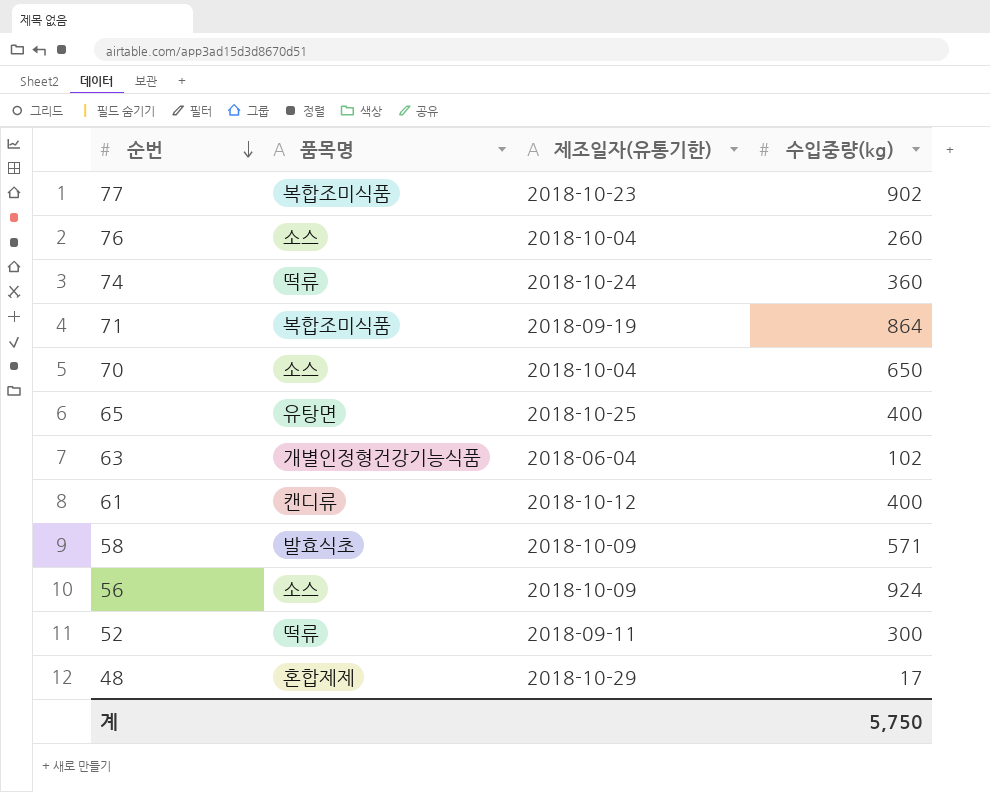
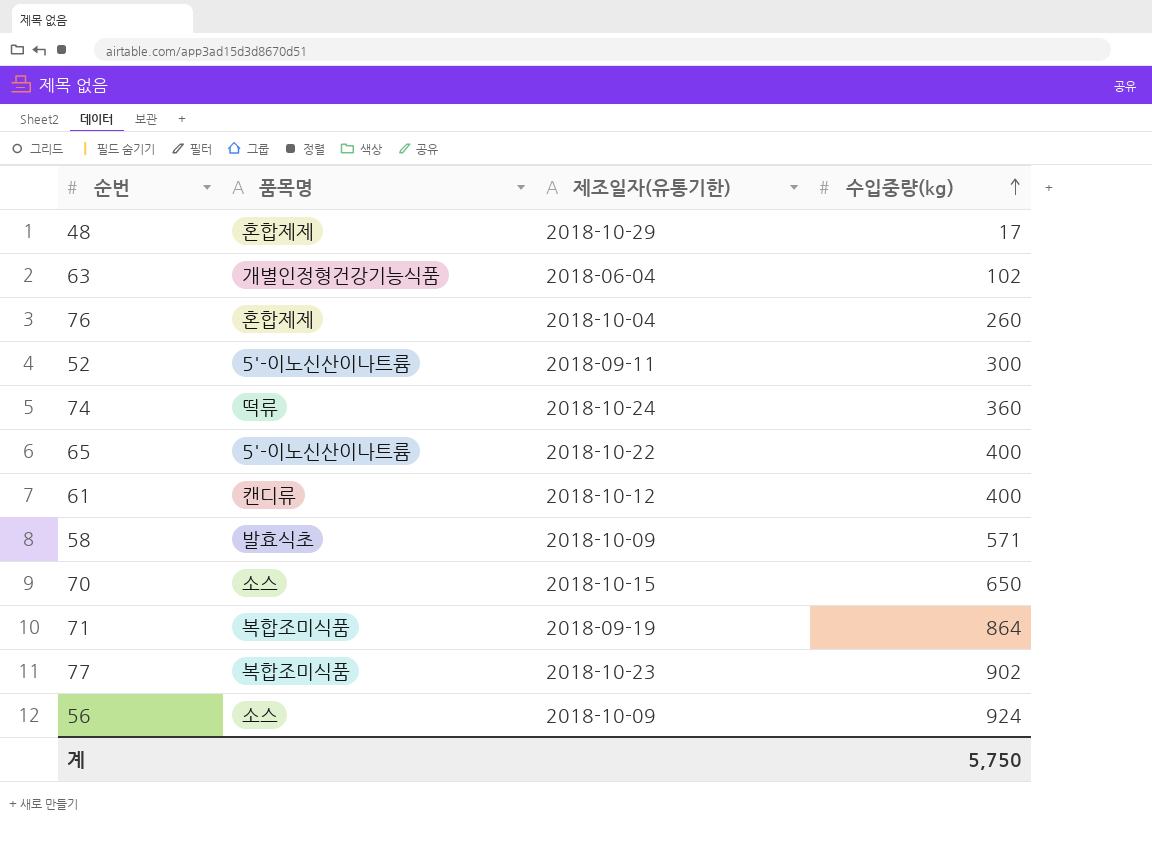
row order: 순번 descending -> 수입중량(kg) ascending
76 | 품목명: 소스 -> 혼합제제
52 | 품목명: 떡류 -> 5'-이노신산이나트륨
65 | 품목명: 유탕면 -> 5'-이노신산이나트륨
65 | 제조일자(유통기한): 2018-10-25 -> 2018-10-22
70 | 제조일자(유통기한): 2018-10-04 -> 2018-10-15

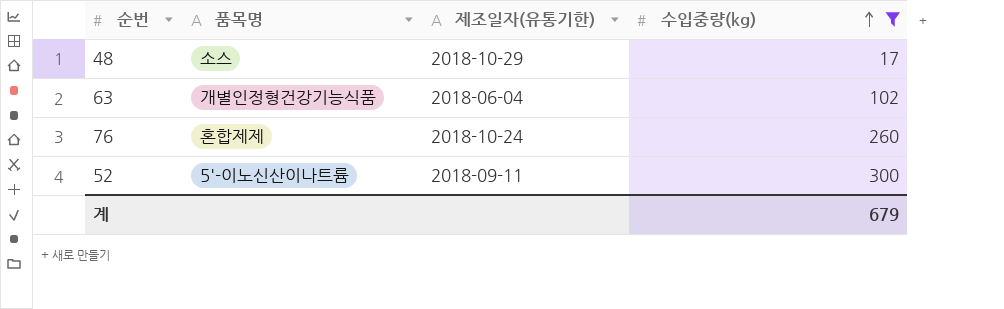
filter: none -> 수입중량(kg) <= 300
48 | 품목명: 혼합제제 -> 소스
76 | 제조일자(유통기한): 2018-10-04 -> 2018-10-24
계 | 수입중량(kg): 5,750 -> 679

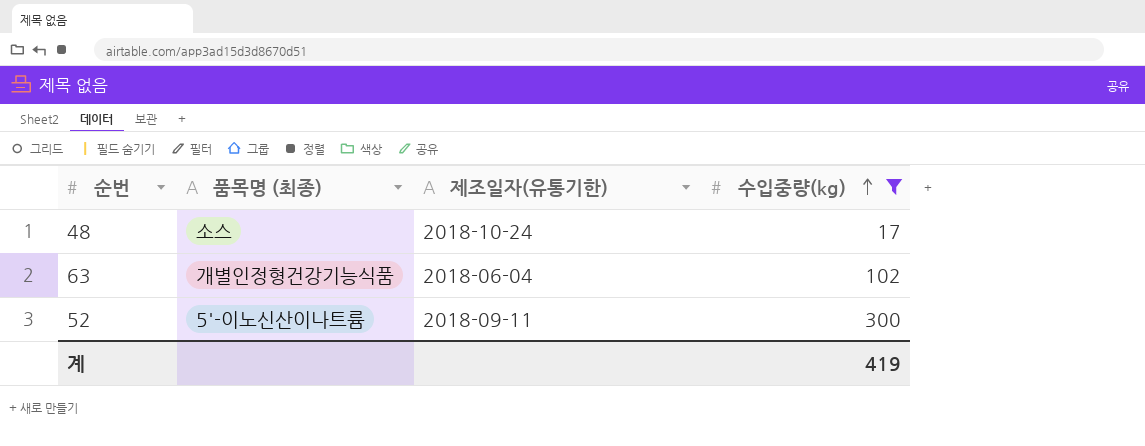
column name: 품목명 -> 품목명 (최종)
row 76: 혼합제제 | 2018-10-24 | 260 -> none
48 | 제조일자(유통기한): 2018-10-29 -> 2018-10-24
계 | 수입중량(kg): 679 -> 419

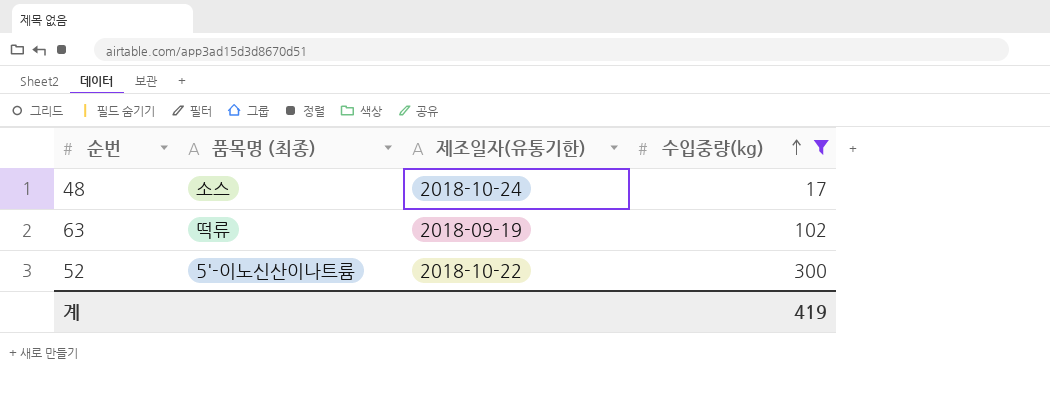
63 | 품목명 (최종): 개별인정형건강기능식품 -> 떡류
63 | 제조일자(유통기한): 2018-06-04 -> 2018-09-19
52 | 제조일자(유통기한): 2018-09-11 -> 2018-10-22

